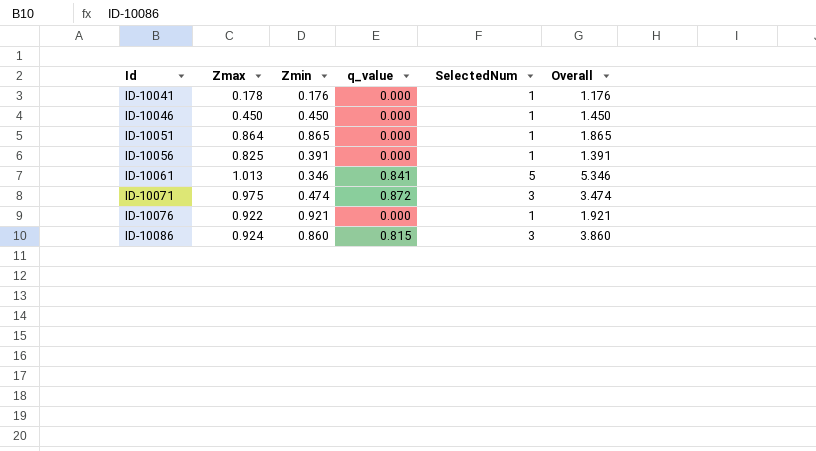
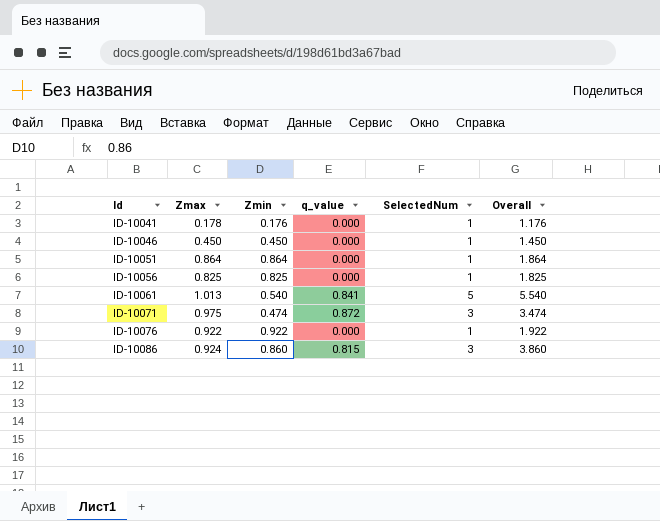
ID-10051 | Zmin: 0.865 -> 0.864
ID-10051 | Overall: 1.865 -> 1.864
ID-10056 | Zmin: 0.391 -> 0.825
ID-10056 | Overall: 1.391 -> 1.825
ID-10061 | Zmin: 0.346 -> 0.540
ID-10061 | Overall: 5.346 -> 5.540
ID-10076 | Zmin: 0.921 -> 0.922
ID-10076 | Overall: 1.921 -> 1.922

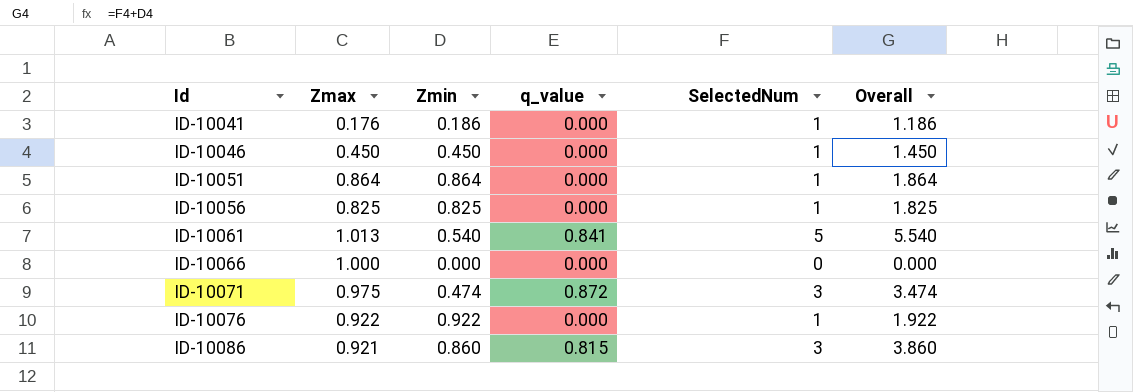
ID-10041 | Zmax: 0.178 -> 0.176
ID-10041 | Zmin: 0.176 -> 0.186
ID-10041 | Overall: 1.176 -> 1.186
row ID-10066: none -> 1.000 | 0.000 | 0.000 | 0 | 0.000
ID-10086 | Zmax: 0.924 -> 0.921

